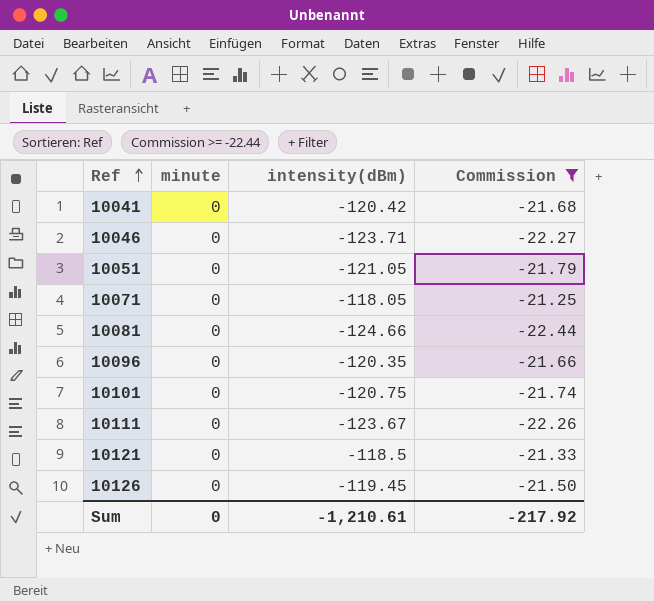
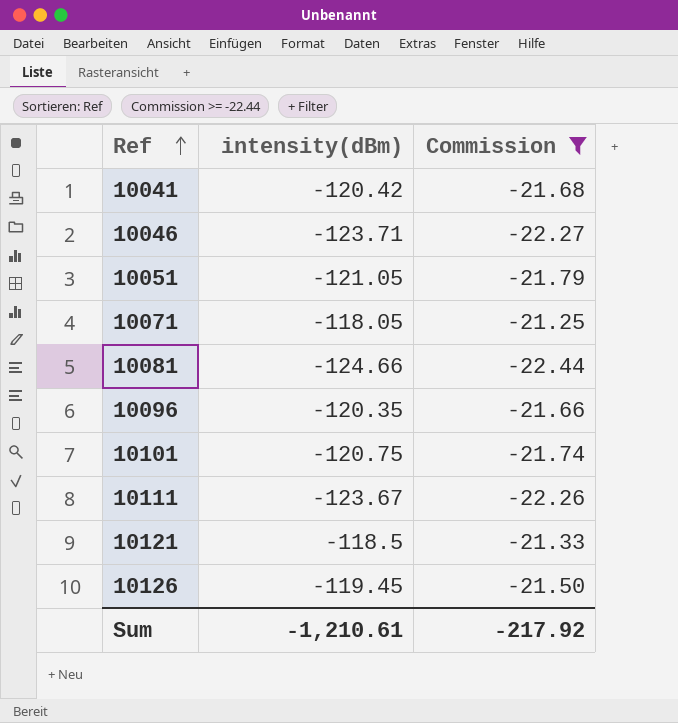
column minute | position: 2 -> none

